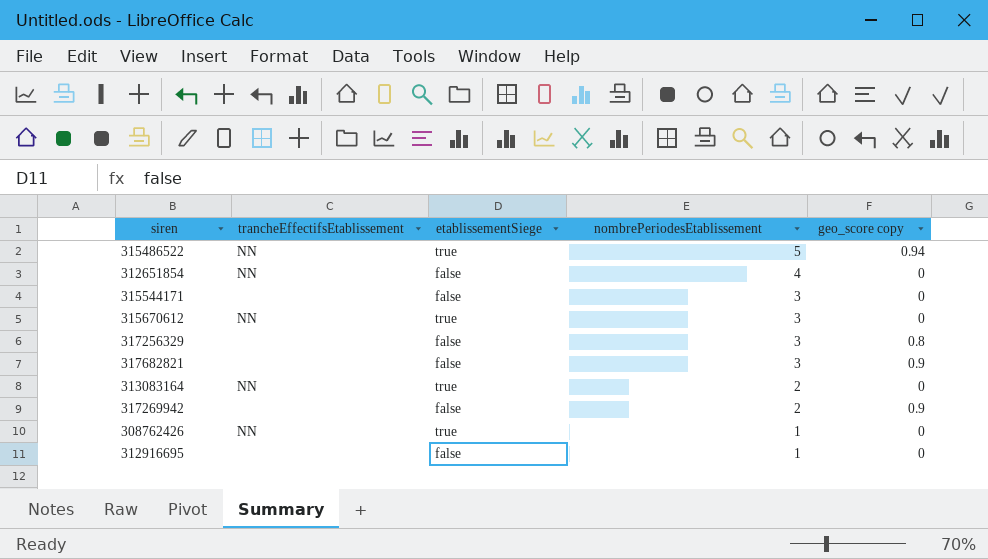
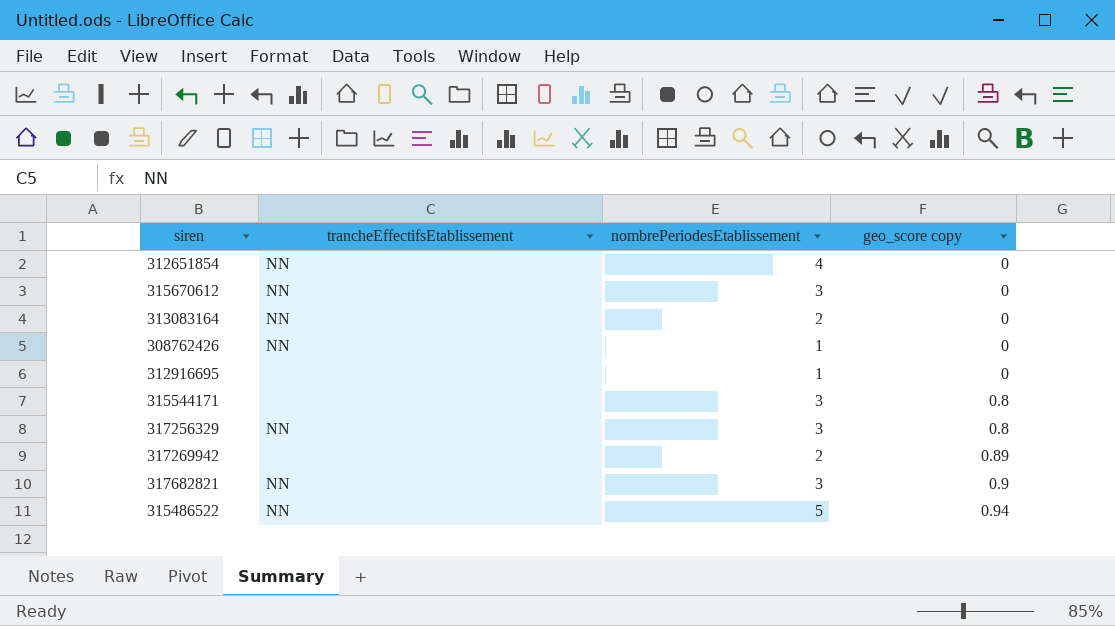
row order: nombrePeriodesEtablissement descending -> geo_score copy ascending
column etablissementSiege | position: 3 -> none
315544171 | geo_score copy: 0 -> 0.8
317256329 | trancheEffectifsEtablissement: none -> NN
317269942 | geo_score copy: 0.9 -> 0.89
317682821 | trancheEffectifsEtablissement: none -> NN

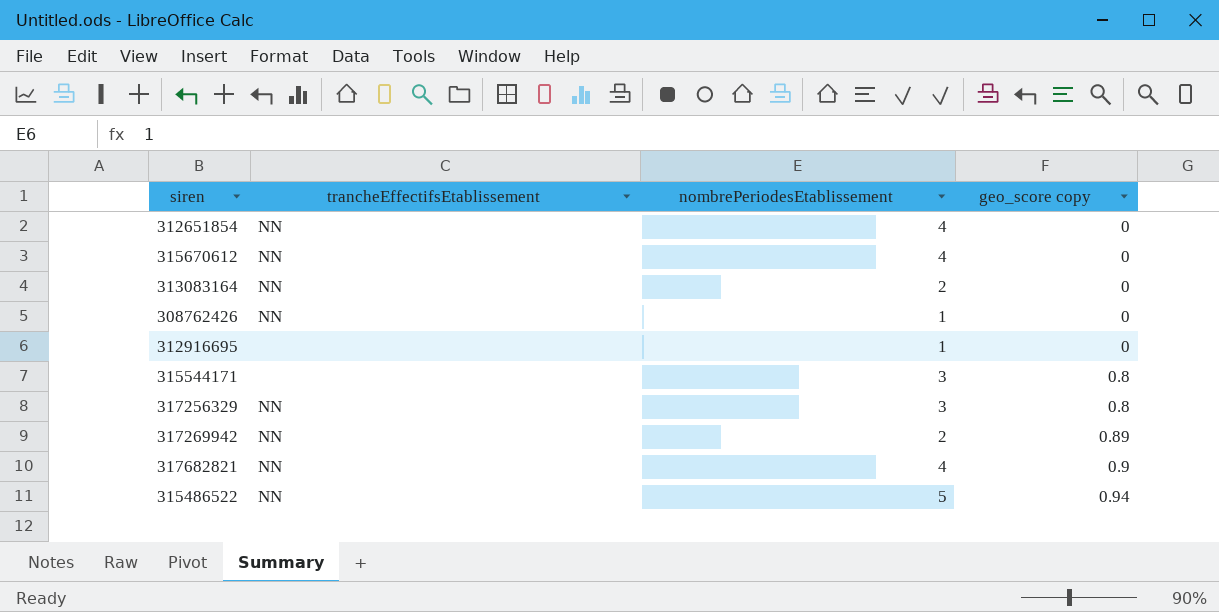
315670612 | nombrePeriodesEtablissement: 3 -> 4
317269942 | trancheEffectifsEtablissement: none -> NN
317682821 | nombrePeriodesEtablissement: 3 -> 4

